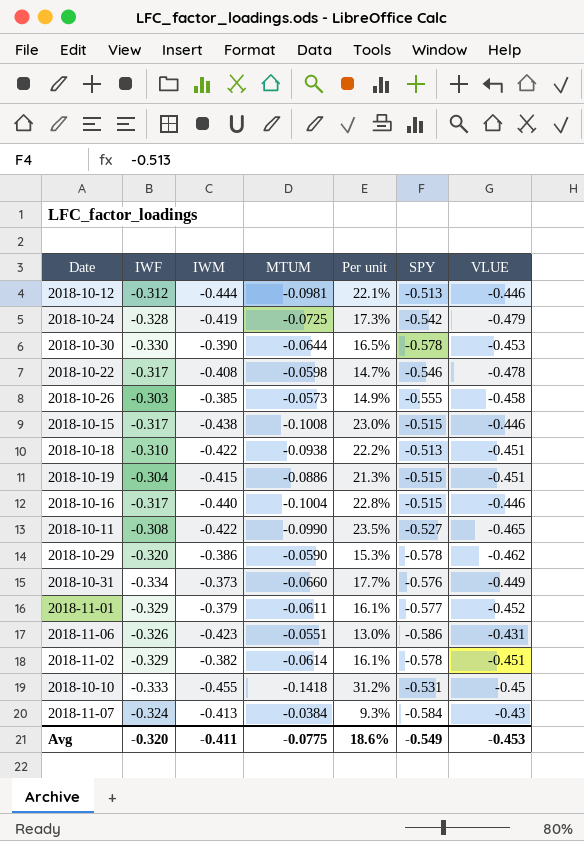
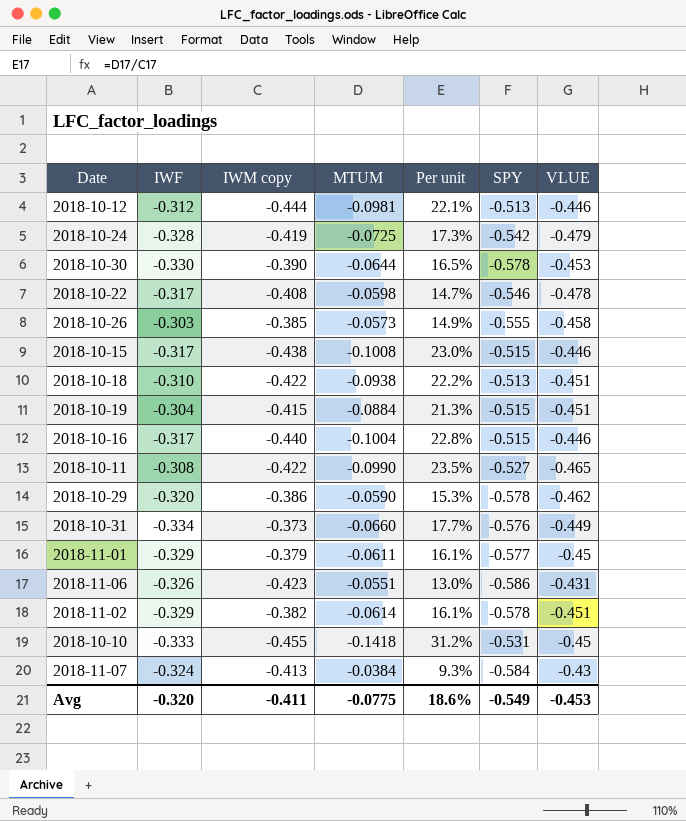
column name: IWM -> IWM copy
2018-10-19 | MTUM: -0.0886 -> -0.0884
2018-11-01 | VLUE: -0.452 -> -0.45

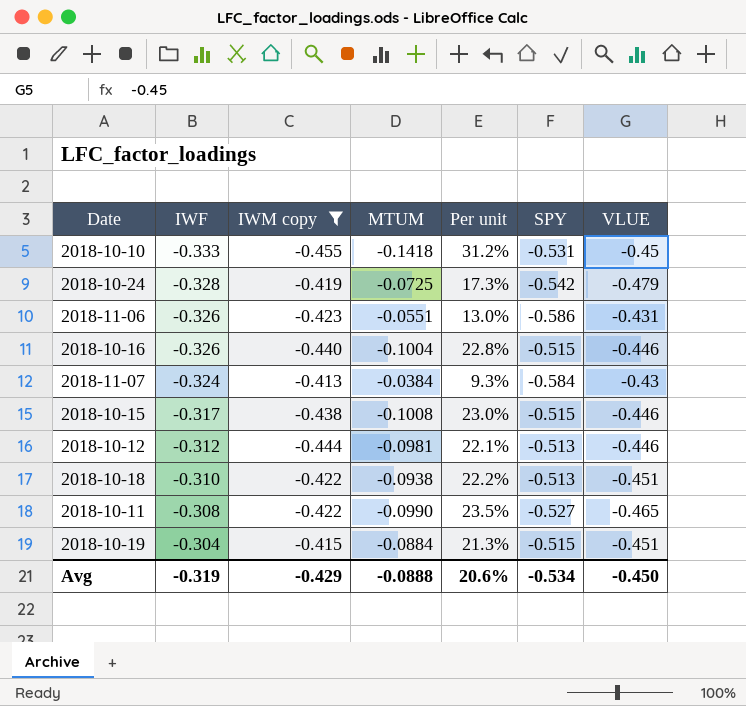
filter: none -> IWM copy <= -0.413
row order: none -> IWF ascending
2018-10-16 | IWF: -0.317 -> -0.326
Avg | IWF: -0.320 -> -0.319
Avg | IWM copy: -0.411 -> -0.429
Avg | MTUM: -0.0775 -> -0.0888
Avg | Per unit: 18.6% -> 20.6%
Avg | SPY: -0.549 -> -0.534
Avg | VLUE: -0.453 -> -0.450

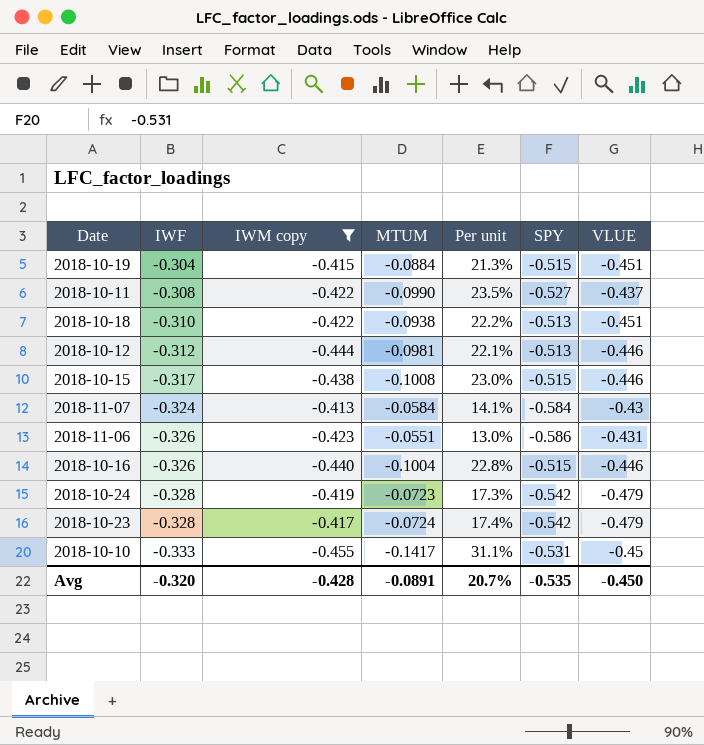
row order: IWF ascending -> IWF descending
2018-10-11 | VLUE: -0.465 -> -0.437
2018-11-07 | MTUM: -0.0384 -> -0.0584
2018-11-07 | Per unit: 9.3% -> 14.1%
2018-10-24 | MTUM: -0.0725 -> -0.0723
row 2018-10-23: none -> -0.328 | -0.417 | -0.0724 | 17.4% | -0.542 | -0.479
2018-10-10 | MTUM: -0.1418 -> -0.1417
2018-10-10 | Per unit: 31.2% -> 31.1%
Avg | IWF: -0.319 -> -0.320
Avg | IWM copy: -0.429 -> -0.428
Avg | MTUM: -0.0888 -> -0.0891
Avg | Per unit: 20.6% -> 20.7%
Avg | SPY: -0.534 -> -0.535

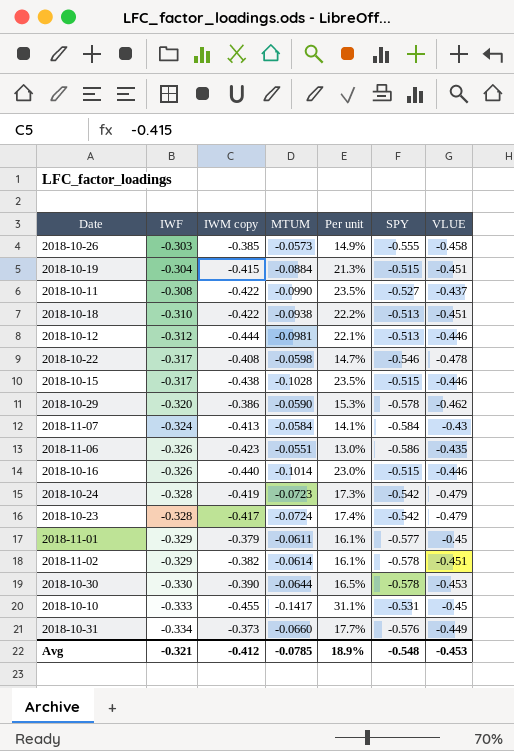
filter: IWM copy <= -0.413 -> none
2018-10-15 | MTUM: -0.1008 -> -0.1028
2018-10-15 | Per unit: 23.0% -> 23.5%
2018-11-06 | VLUE: -0.431 -> -0.435
2018-10-16 | MTUM: -0.1004 -> -0.1014
2018-10-16 | Per unit: 22.8% -> 23.0%
Avg | IWF: -0.320 -> -0.321
Avg | IWM copy: -0.428 -> -0.412
Avg | MTUM: -0.0891 -> -0.0785
Avg | Per unit: 20.7% -> 18.9%
Avg | SPY: -0.535 -> -0.548
Avg | VLUE: -0.450 -> -0.453

